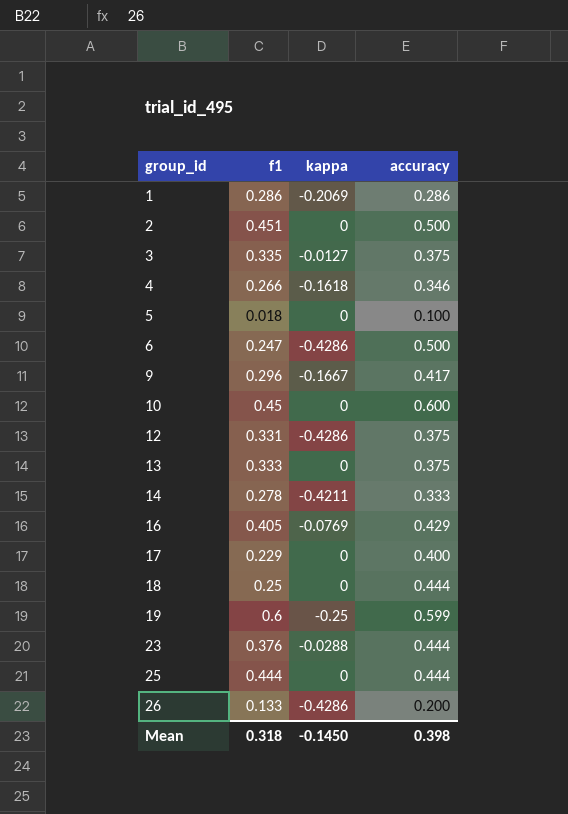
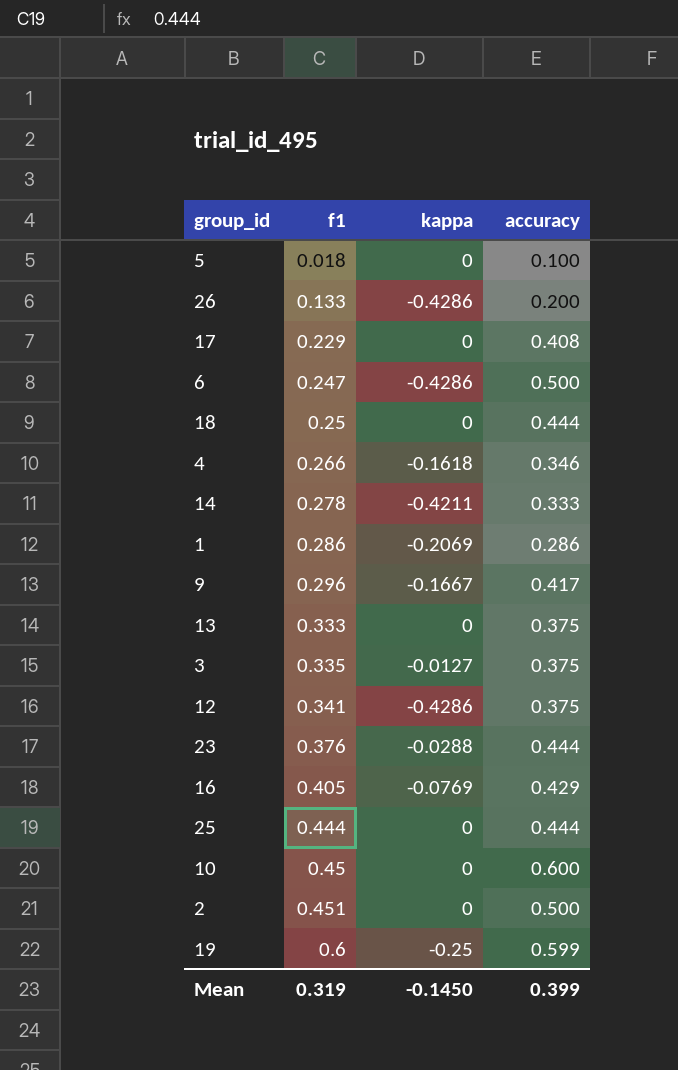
row order: group_id ascending -> f1 ascending
17 | accuracy: 0.400 -> 0.408
12 | f1: 0.331 -> 0.341
Mean | f1: 0.318 -> 0.319
Mean | accuracy: 0.398 -> 0.399

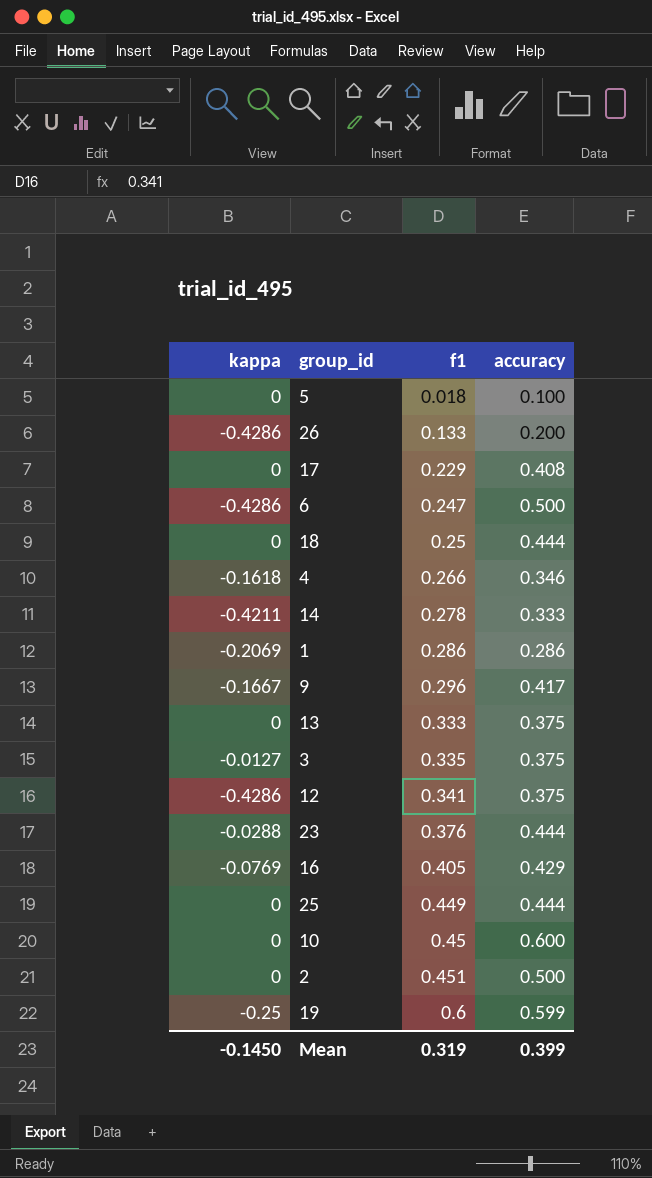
column kappa | position: 3 -> 1
25 | f1: 0.444 -> 0.449

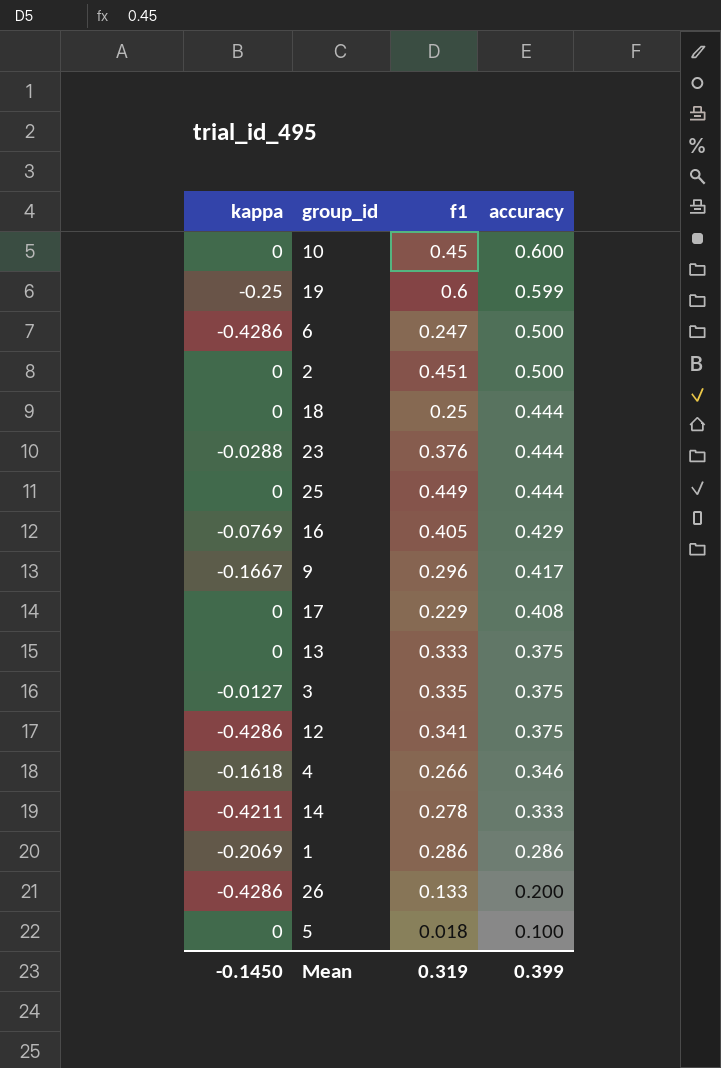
row order: f1 ascending -> accuracy descending

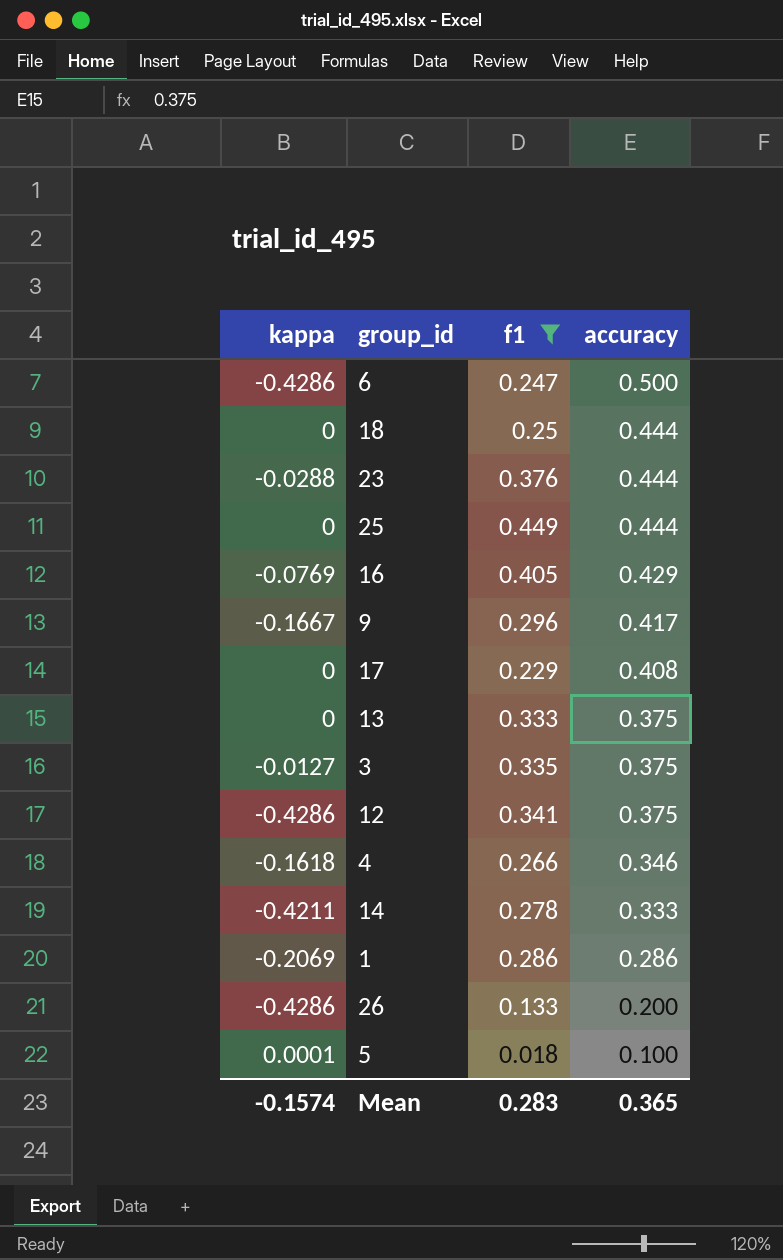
filter: none -> f1 <= 0.449
5 | kappa: 0 -> 0.0001
Mean | kappa: -0.1450 -> -0.1574
Mean | f1: 0.319 -> 0.283
Mean | accuracy: 0.399 -> 0.365

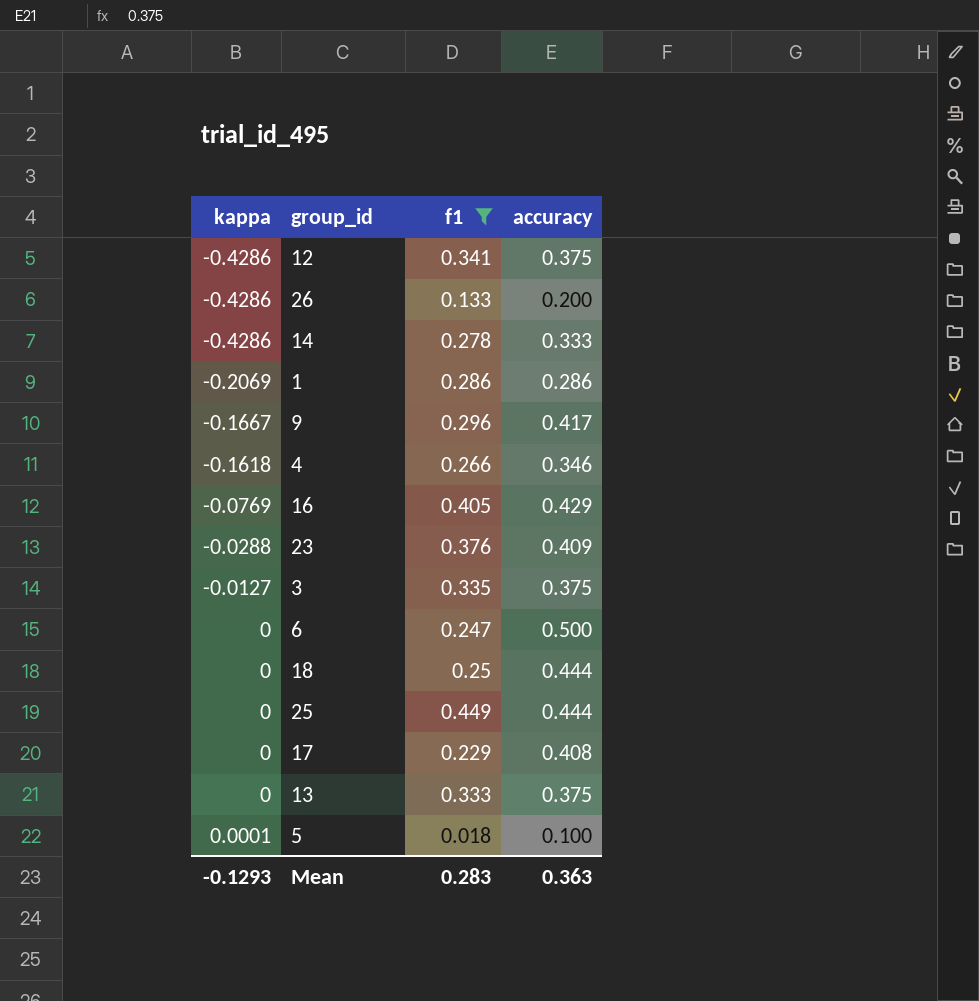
row order: accuracy descending -> kappa ascending
14 | kappa: -0.4211 -> -0.4286
23 | accuracy: 0.444 -> 0.409
6 | kappa: -0.4286 -> 0
Mean | kappa: -0.1574 -> -0.1293
Mean | accuracy: 0.365 -> 0.363

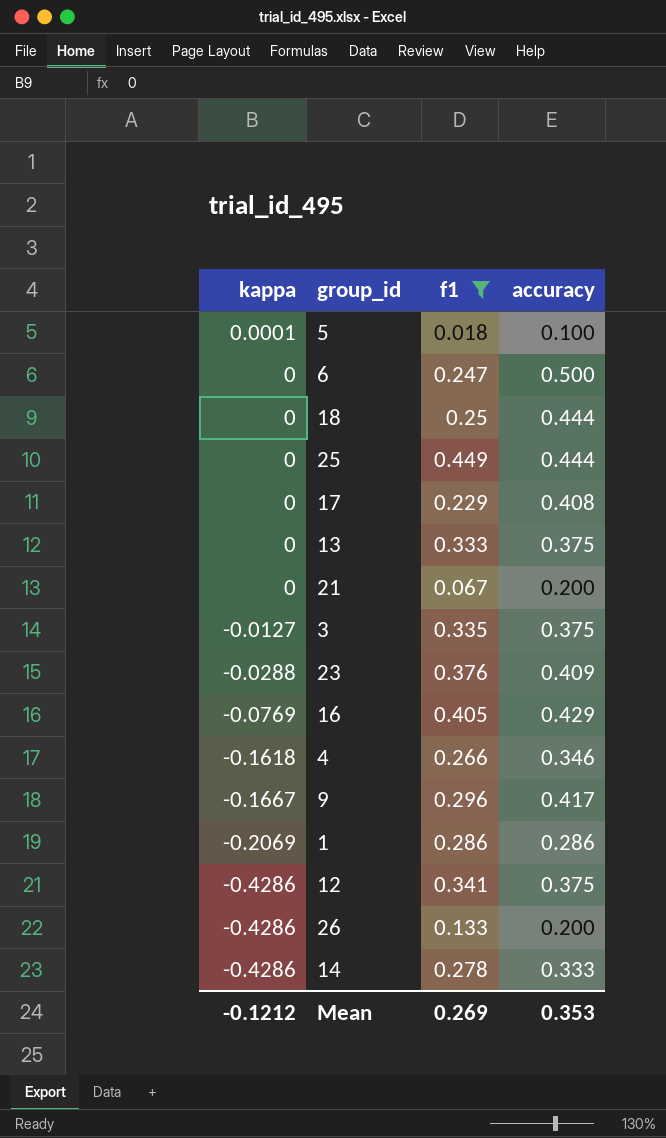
row order: kappa ascending -> kappa descending
row 21: none -> 0 | 0.067 | 0.200
Mean | kappa: -0.1293 -> -0.1212
Mean | f1: 0.283 -> 0.269
Mean | accuracy: 0.363 -> 0.353

